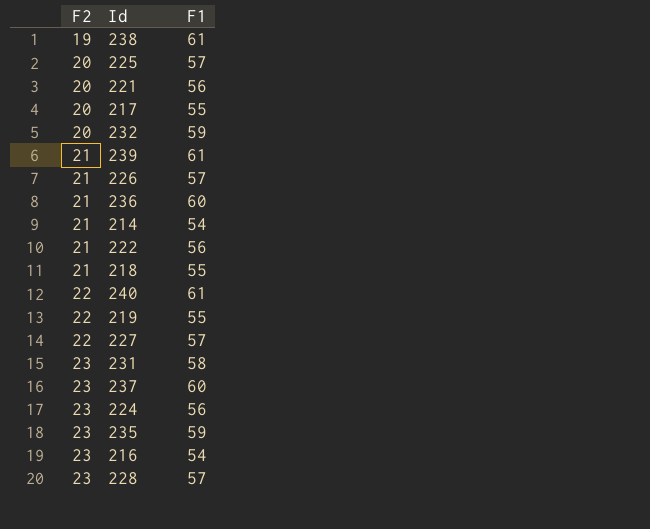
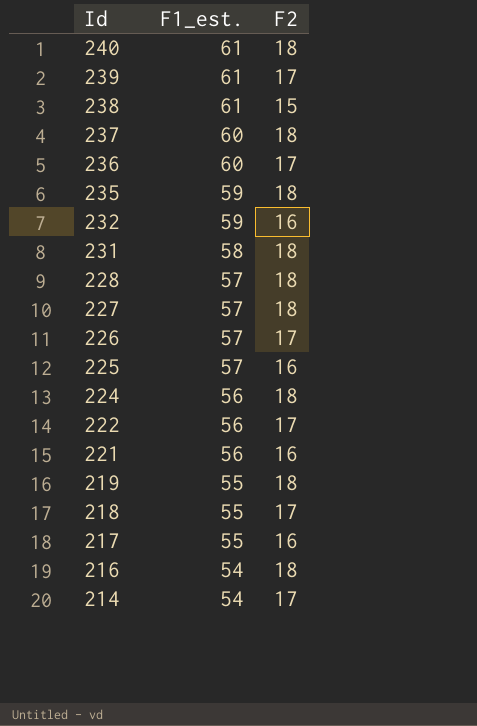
row order: F2 ascending -> Id descending
column name: F1 -> F1_est.
column F2 | position: 1 -> 3
240 | F2: 22 -> 18
239 | F2: 21 -> 17
238 | F2: 19 -> 15
237 | F2: 23 -> 18
236 | F2: 21 -> 17
235 | F2: 23 -> 18
232 | F2: 20 -> 16
231 | F2: 23 -> 18
228 | F2: 23 -> 18
227 | F2: 22 -> 18
226 | F2: 21 -> 17
225 | F2: 20 -> 16
224 | F2: 23 -> 18
222 | F2: 21 -> 17
221 | F2: 20 -> 16
219 | F2: 22 -> 18
218 | F2: 21 -> 17
217 | F2: 20 -> 16
216 | F2: 23 -> 18
214 | F2: 21 -> 17

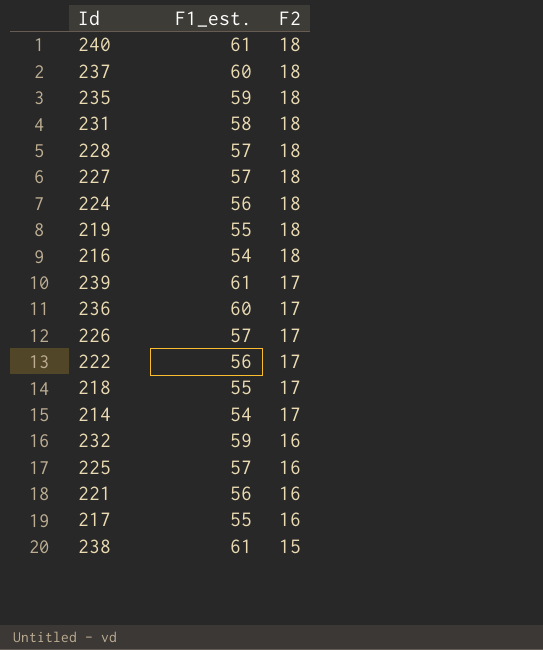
row order: Id descending -> F2 descending

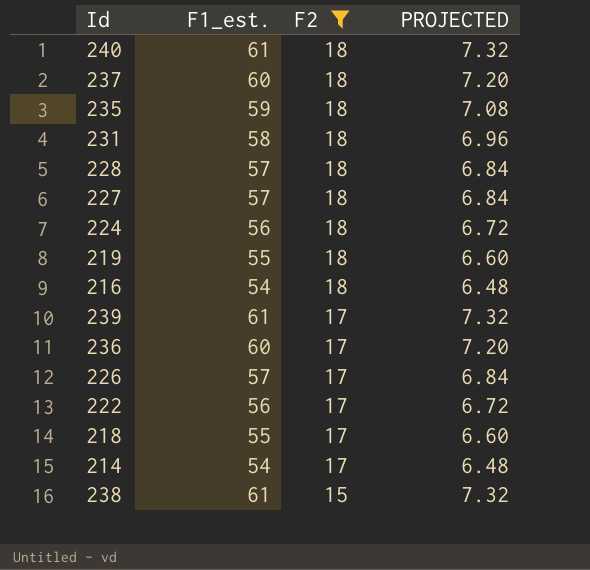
filter: none -> F2 != 16
column PROJECTED | formula: none -> [F1_est.] * 0.12

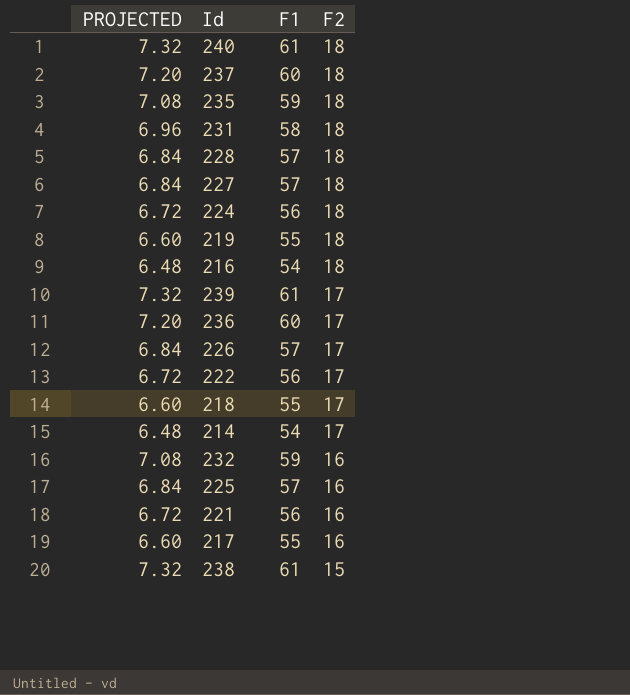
filter: F2 != 16 -> none
column PROJECTED | position: 4 -> 1
column name: F1_est. -> F1

